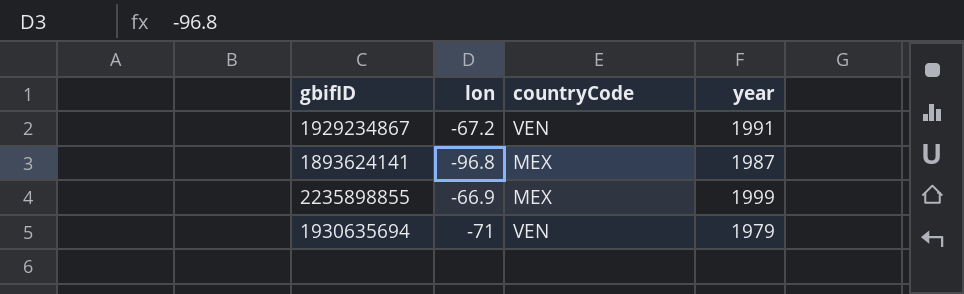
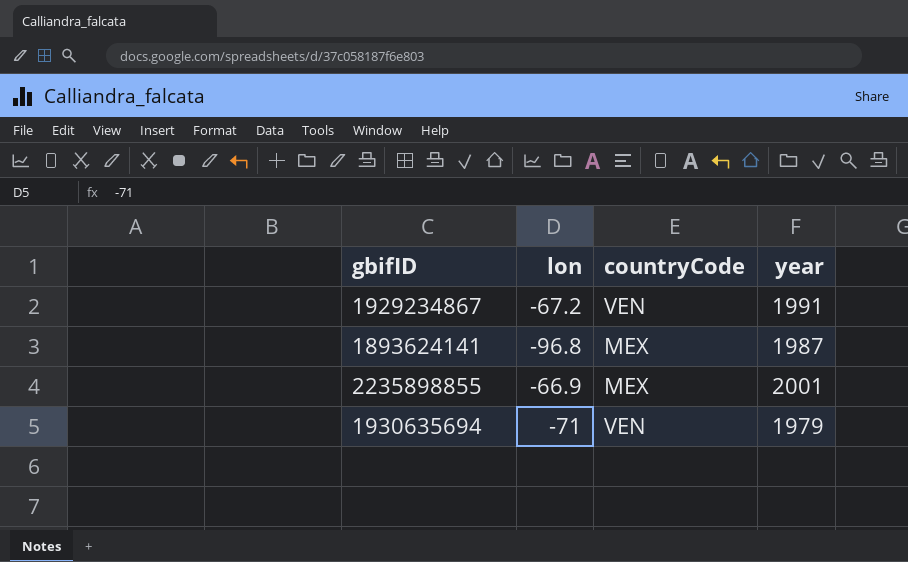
2235898855 | year: 1999 -> 2001

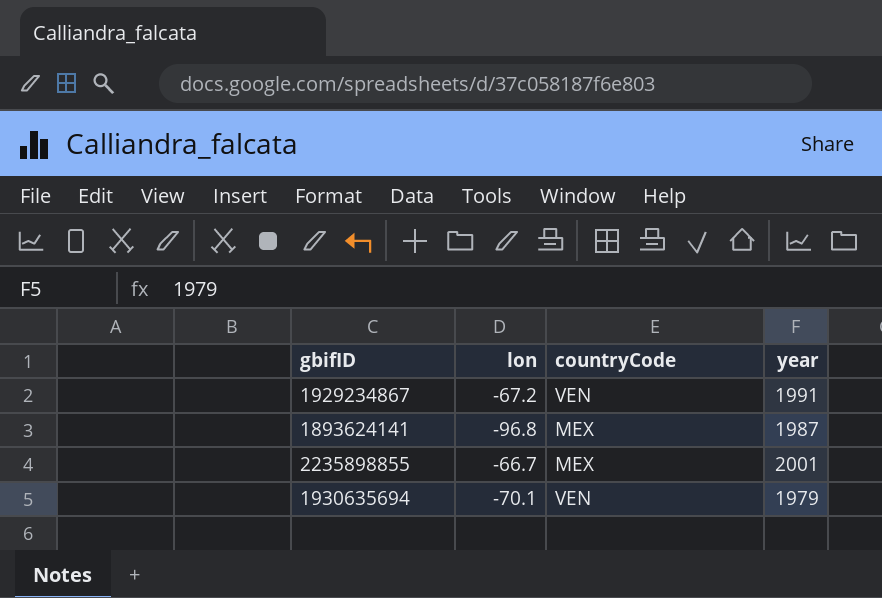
2235898855 | lon: -66.9 -> -66.7
1930635694 | lon: -71 -> -70.1

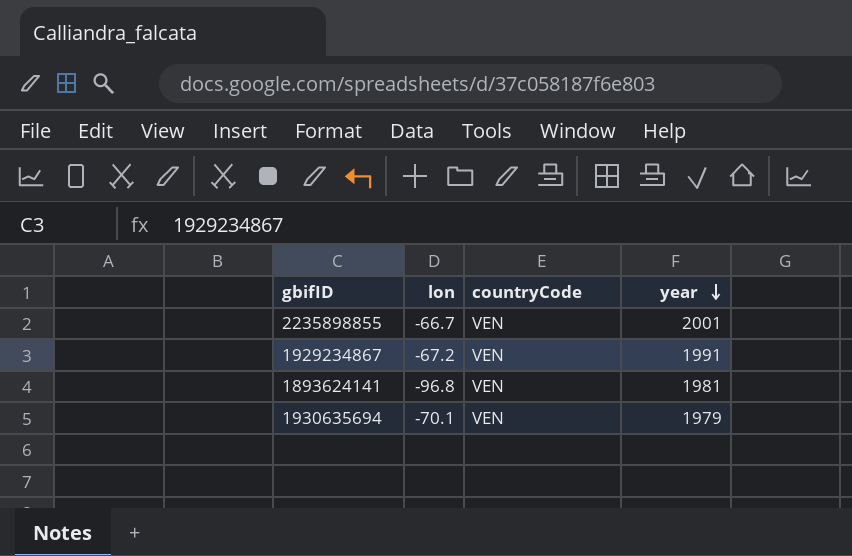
row order: none -> year descending
2235898855 | countryCode: MEX -> VEN
1893624141 | countryCode: MEX -> VEN
1893624141 | year: 1987 -> 1981

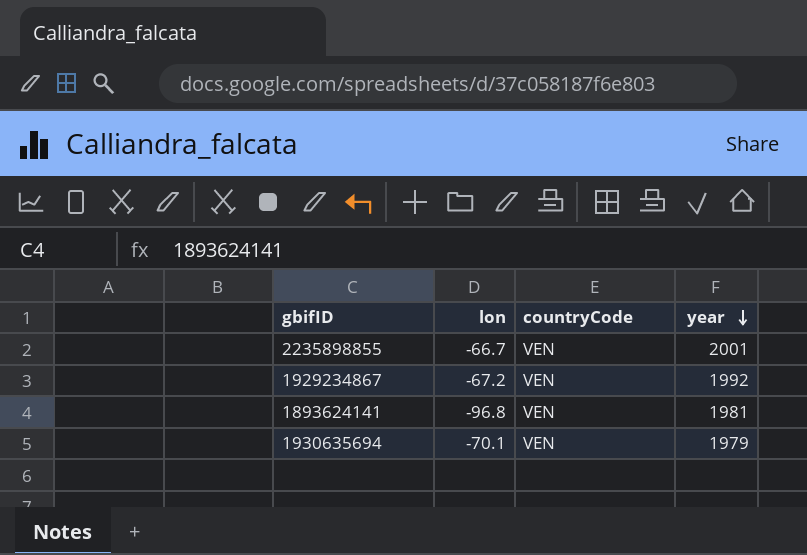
1929234867 | year: 1991 -> 1992

